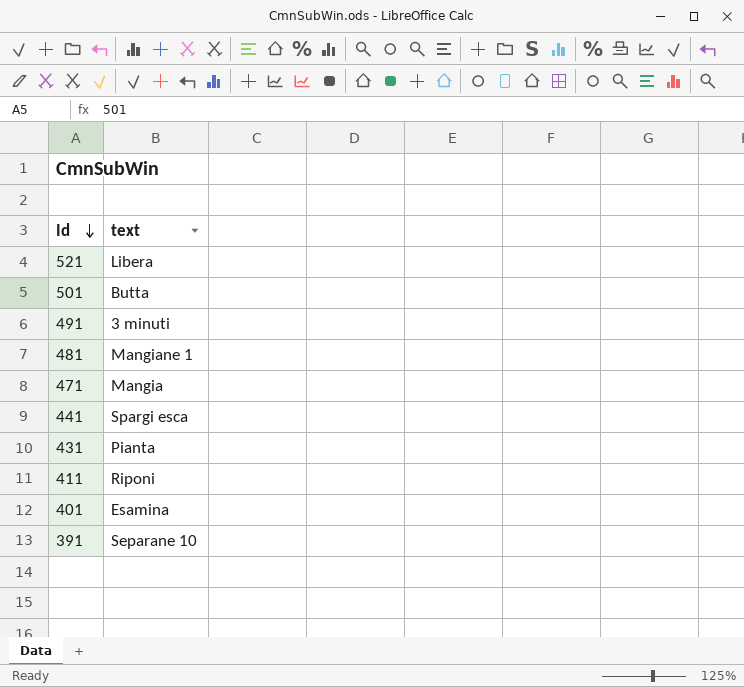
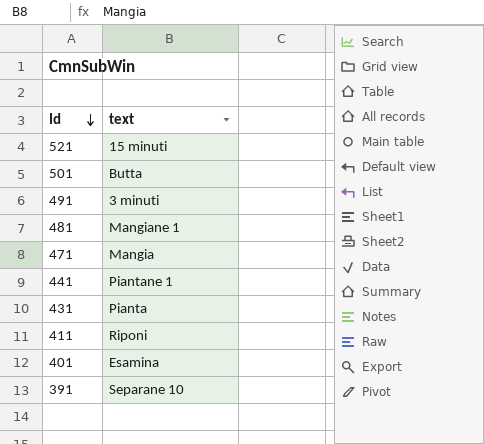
521 | text: Libera -> 15 minuti
441 | text: Spargi esca -> Piantane 1

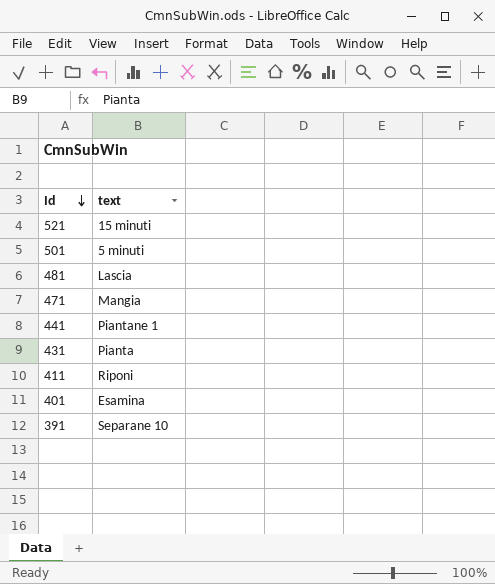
row 491: 3 minuti -> none
501 | text: Butta -> 5 minuti
481 | text: Mangiane 1 -> Lascia

